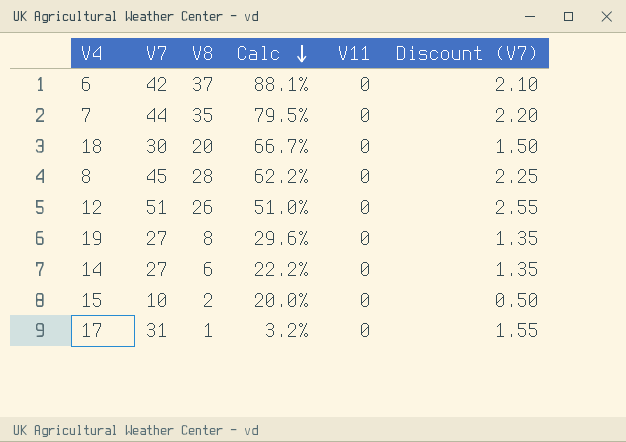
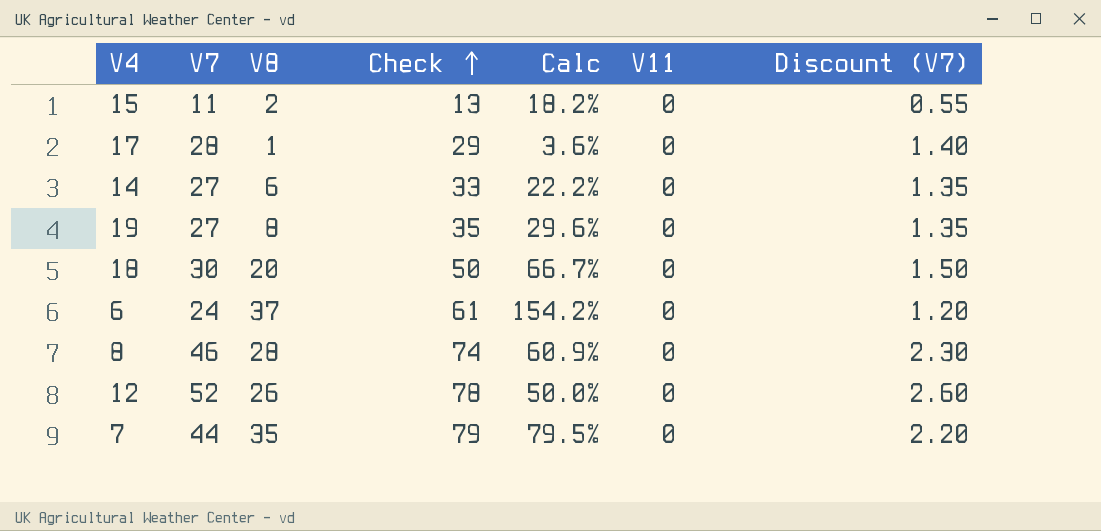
row order: Calc descending -> Check ascending
column Check | formula: none -> [V7] + [V8]
15 | V7: 10 -> 11
15 | Calc: 20.0% -> 18.2%
15 | Discount (V7): 0.50 -> 0.55
17 | V7: 31 -> 28
17 | Calc: 3.2% -> 3.6%
17 | Discount (V7): 1.55 -> 1.40
6 | V7: 42 -> 24
6 | Calc: 88.1% -> 154.2%
6 | Discount (V7): 2.10 -> 1.20
8 | V7: 45 -> 46
8 | Calc: 62.2% -> 60.9%
8 | Discount (V7): 2.25 -> 2.30
12 | V7: 51 -> 52
12 | Calc: 51.0% -> 50.0%
12 | Discount (V7): 2.55 -> 2.60

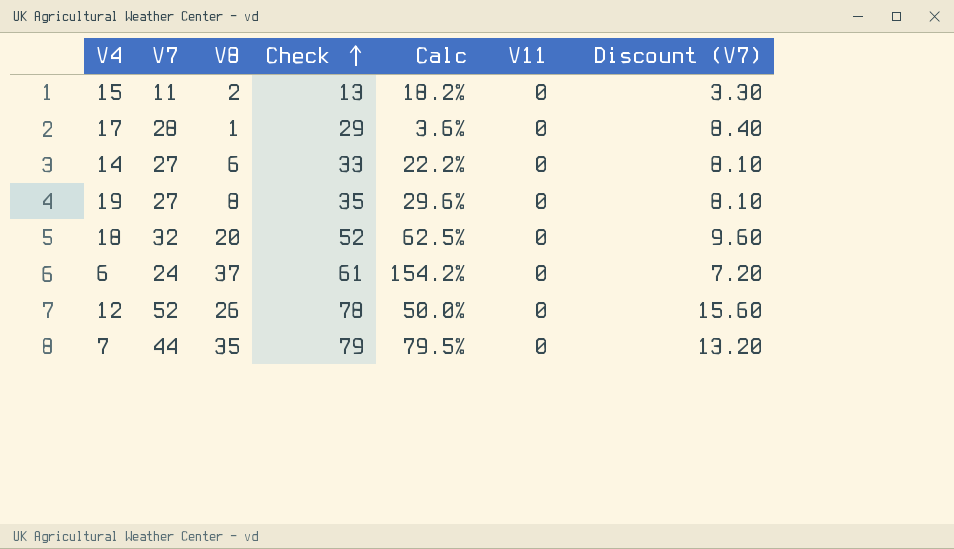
column Discount (V7) | formula: [V7] * 0.05 -> [V7] * 0.3
row 8: 46 | 28 | 74 | 60.9% | 0 | 2.30 -> none
18 | V7: 30 -> 32
18 | Check: 50 -> 52
18 | Calc: 66.7% -> 62.5%

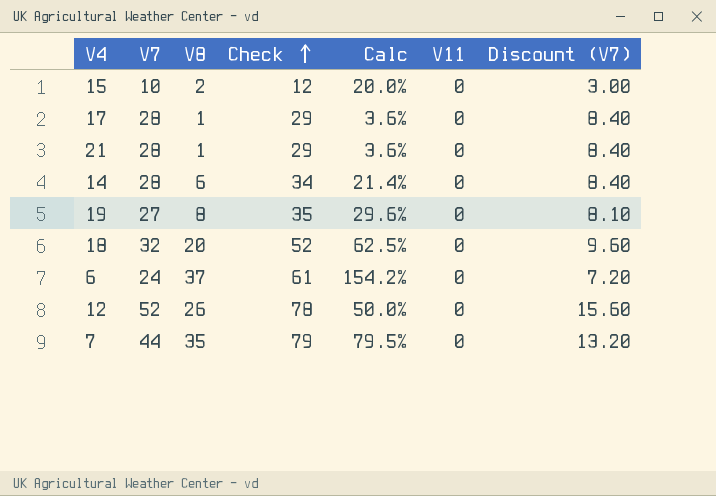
15 | V7: 11 -> 10
15 | Check: 13 -> 12
15 | Calc: 18.2% -> 20.0%
15 | Discount (V7): 3.30 -> 3.00
row 21: none -> 28 | 1 | 29 | 3.6% | 0 | 8.40
14 | V7: 27 -> 28
14 | Check: 33 -> 34
14 | Calc: 22.2% -> 21.4%
14 | Discount (V7): 8.10 -> 8.40

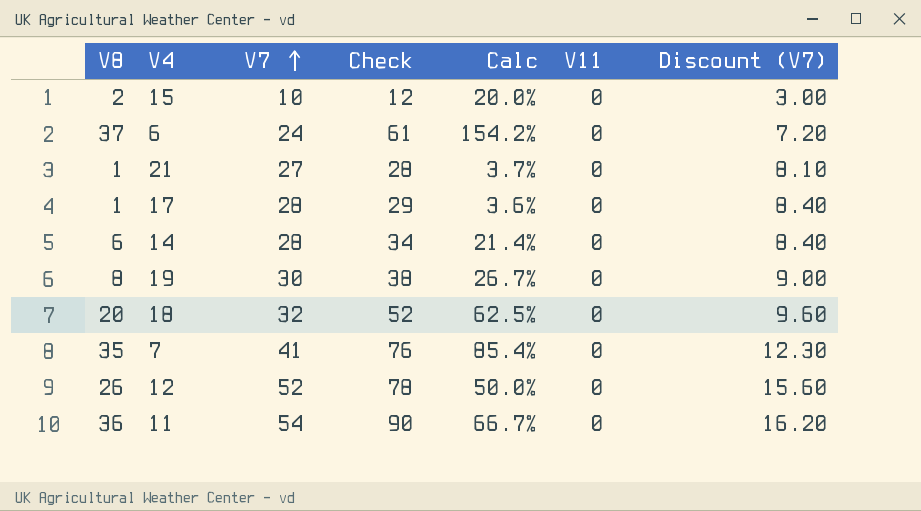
row order: Check ascending -> V7 ascending
column V8 | position: 3 -> 1
21 | V7: 28 -> 27
21 | Check: 29 -> 28
21 | Calc: 3.6% -> 3.7%
21 | Discount (V7): 8.40 -> 8.10
19 | V7: 27 -> 30
19 | Check: 35 -> 38
19 | Calc: 29.6% -> 26.7%
19 | Discount (V7): 8.10 -> 9.00
7 | V7: 44 -> 41
7 | Check: 79 -> 76
7 | Calc: 79.5% -> 85.4%
7 | Discount (V7): 13.20 -> 12.30
row 11: none -> 36 | 54 | 90 | 66.7% | 0 | 16.20

